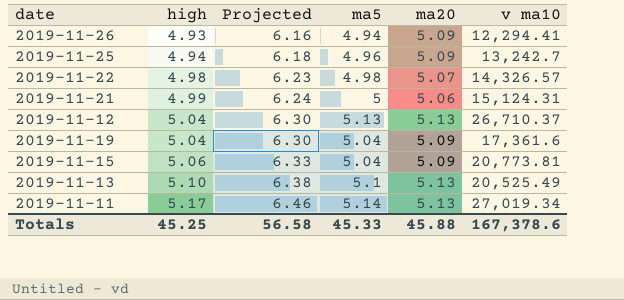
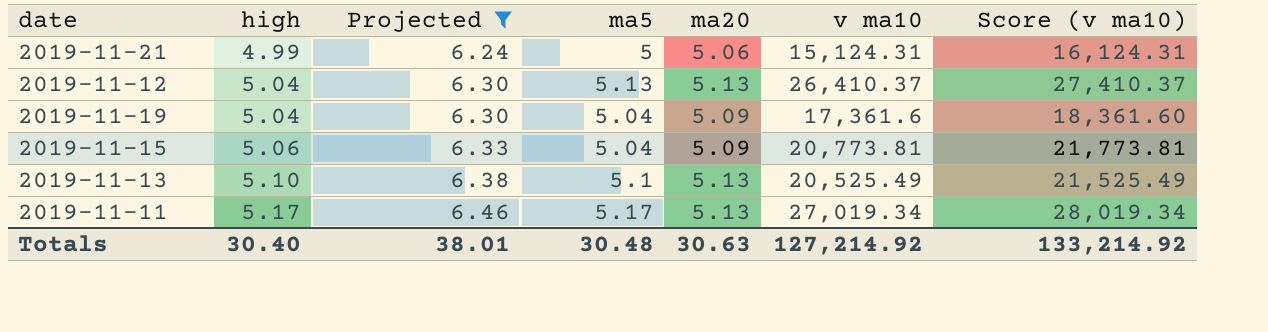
filter: none -> Projected >= 6.24
column Score (v ma10) | formula: none -> [v ma10] + 1000
2019-11-12 | v ma10: 26,710.37 -> 26,410.37
2019-11-11 | ma5: 5.14 -> 5.17
Totals | high: 45.25 -> 30.40
Totals | Projected: 56.58 -> 38.01
Totals | ma5: 45.33 -> 30.48
Totals | ma20: 45.88 -> 30.63
Totals | v ma10: 167,378.6 -> 127,214.92

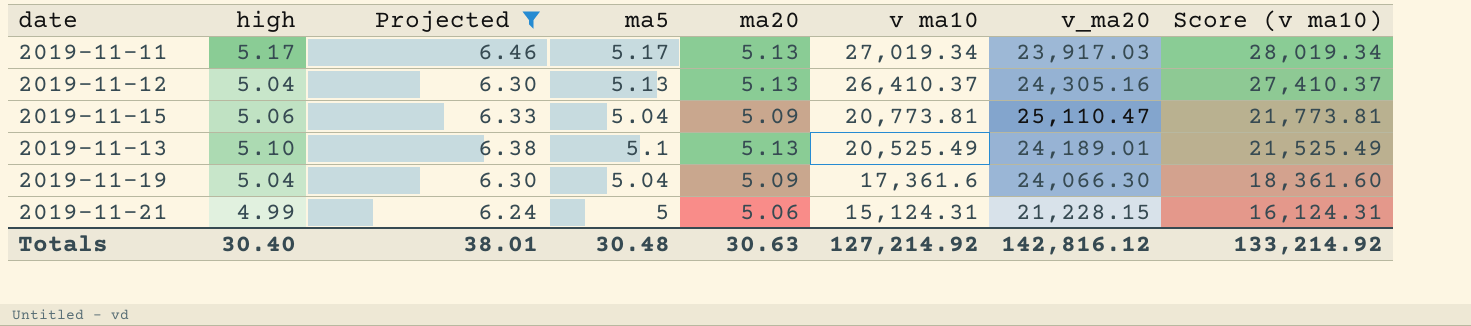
row order: high ascending -> v ma10 descending
column v_ma20 | position: none -> 7

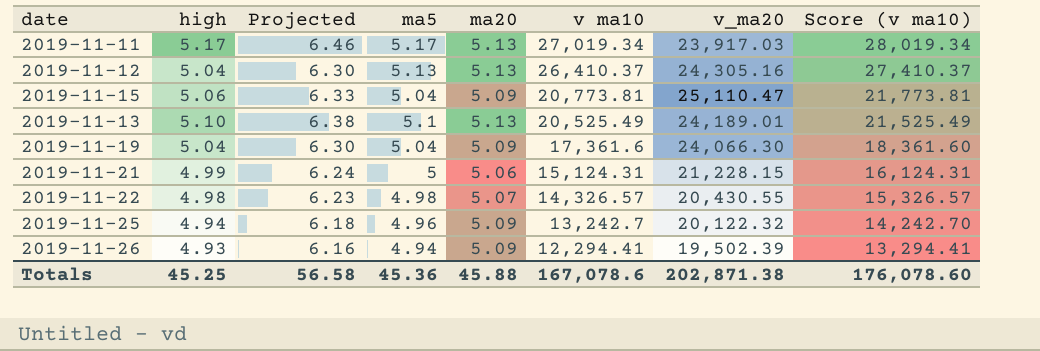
filter: Projected >= 6.24 -> none
Totals | high: 30.40 -> 45.25
Totals | Projected: 38.01 -> 56.58
Totals | ma5: 30.48 -> 45.36
Totals | ma20: 30.63 -> 45.88
Totals | v ma10: 127,214.92 -> 167,078.6
Totals | v_ma20: 142,816.12 -> 202,871.38
Totals | Score (v ma10): 133,214.92 -> 176,078.60

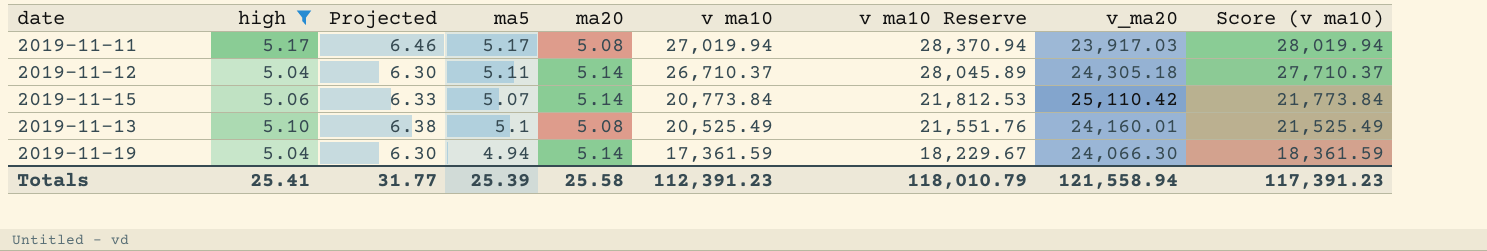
filter: none -> high >= 5.04
column v ma10 Reserve | formula: none -> [v ma10] * 1.05
2019-11-11 | ma20: 5.13 -> 5.08
2019-11-11 | v ma10: 27,019.34 -> 27,019.94
2019-11-11 | Score (v ma10): 28,019.34 -> 28,019.94
2019-11-12 | ma5: 5.13 -> 5.11
2019-11-12 | ma20: 5.13 -> 5.14
2019-11-12 | v ma10: 26,410.37 -> 26,710.37
2019-11-12 | v_ma20: 24,305.16 -> 24,305.18
2019-11-12 | Score (v ma10): 27,410.37 -> 27,710.37
2019-11-15 | ma5: 5.04 -> 5.07
2019-11-15 | ma20: 5.09 -> 5.14
2019-11-15 | v ma10: 20,773.81 -> 20,773.84
2019-11-15 | v_ma20: 25,110.47 -> 25,110.42
2019-11-15 | Score (v ma10): 21,773.81 -> 21,773.84
2019-11-13 | ma20: 5.13 -> 5.08
2019-11-13 | v_ma20: 24,189.01 -> 24,160.01
2019-11-19 | ma5: 5.04 -> 4.94
2019-11-19 | ma20: 5.09 -> 5.14
2019-11-19 | v ma10: 17,361.6 -> 17,361.59
2019-11-19 | Score (v ma10): 18,361.60 -> 18,361.59
Totals | high: 45.25 -> 25.41
Totals | Projected: 56.58 -> 31.77
Totals | ma5: 45.36 -> 25.39
Totals | ma20: 45.88 -> 25.58
Totals | v ma10: 167,078.6 -> 112,391.23
Totals | v_ma20: 202,871.38 -> 121,558.94
Totals | Score (v ma10): 176,078.60 -> 117,391.23

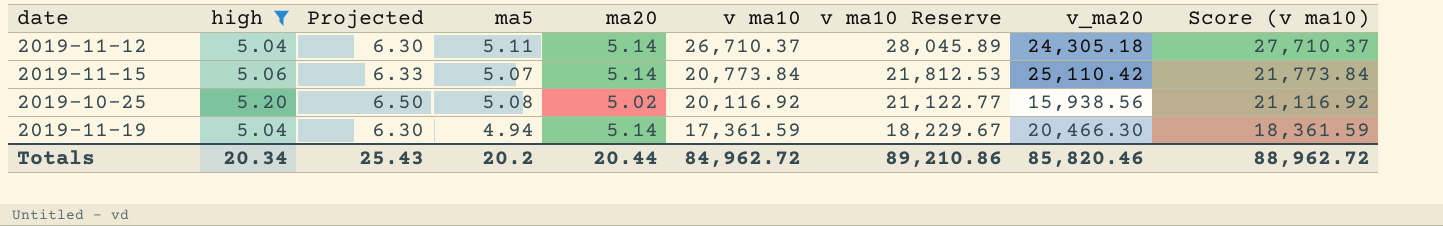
row 2019-11-11: 5.17 | 6.46 | 5.17 | 5.08 | 27,019.94 | 28,370.94 | 23,917.03 | 28,019.94 -> none
row 2019-11-13: 5.10 | 6.38 | 5.1 | 5.08 | 20,525.49 | 21,551.76 | 24,160.01 | 21,525.49 -> none
row 2019-10-25: none -> 5.20 | 6.50 | 5.08 | 5.02 | 20,116.92 | 21,122.77 | 15,938.56 | 21,116.92
2019-11-19 | v_ma20: 24,066.30 -> 20,466.30
Totals | high: 25.41 -> 20.34
Totals | Projected: 31.77 -> 25.43
Totals | ma5: 25.39 -> 20.2
Totals | ma20: 25.58 -> 20.44
Totals | v ma10: 112,391.23 -> 84,962.72
Totals | v ma10 Reserve: 118,010.79 -> 89,210.86
Totals | v_ma20: 121,558.94 -> 85,820.46
Totals | Score (v ma10): 117,391.23 -> 88,962.72

